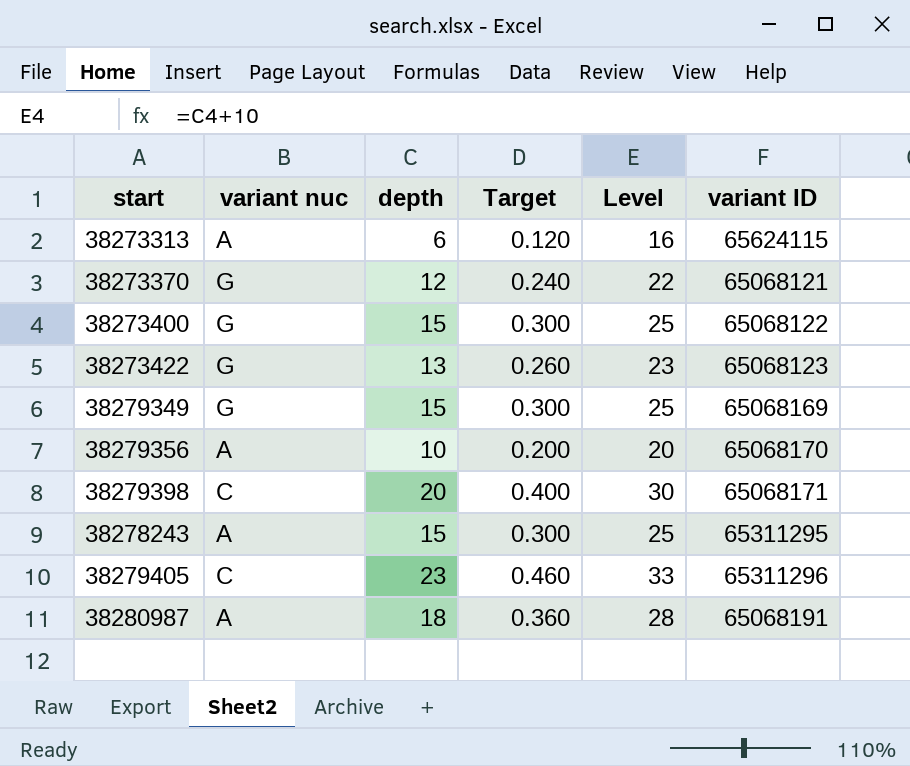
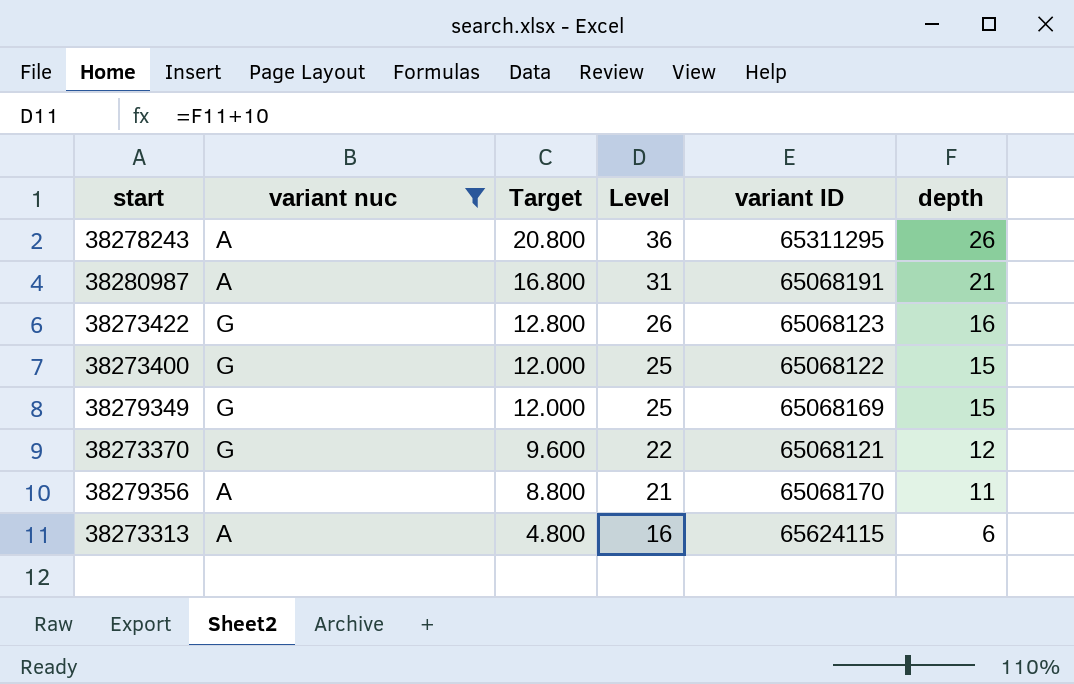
filter: none -> variant nuc != C
row order: none -> Target descending
column Target | formula: [depth] * 0.02 -> [depth] * 0.8
column depth | position: 3 -> 6
38278243 | Level: 25 -> 36
38278243 | depth: 15 -> 26
38280987 | Level: 28 -> 31
38280987 | depth: 18 -> 21
38273422 | Level: 23 -> 26
38273422 | depth: 13 -> 16
38279356 | Level: 20 -> 21
38279356 | depth: 10 -> 11

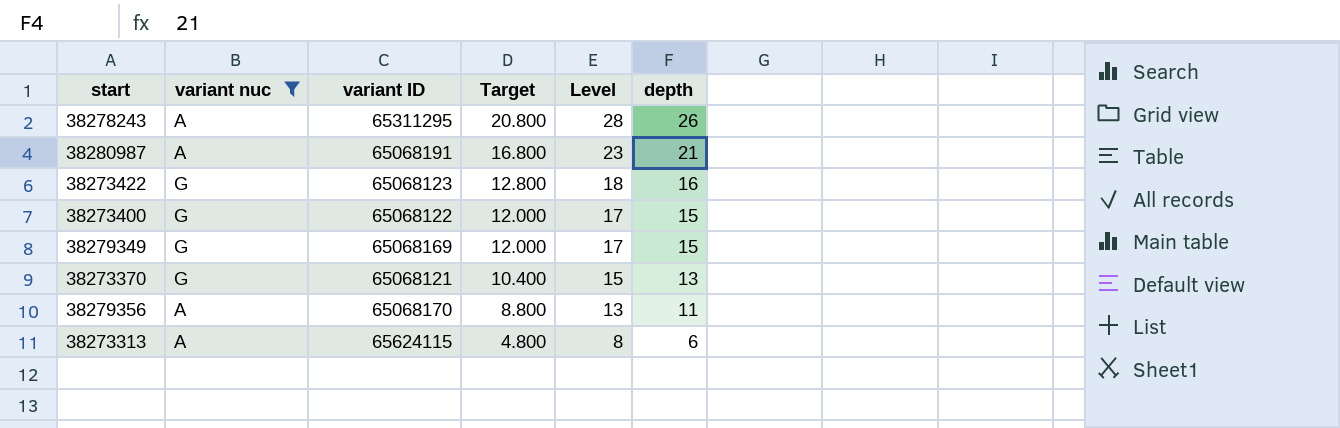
column variant ID | position: 5 -> 3
column Level | formula: [depth] + 10 -> [depth] + 2
38273370 | Target: 9.600 -> 10.400
38273370 | depth: 12 -> 13

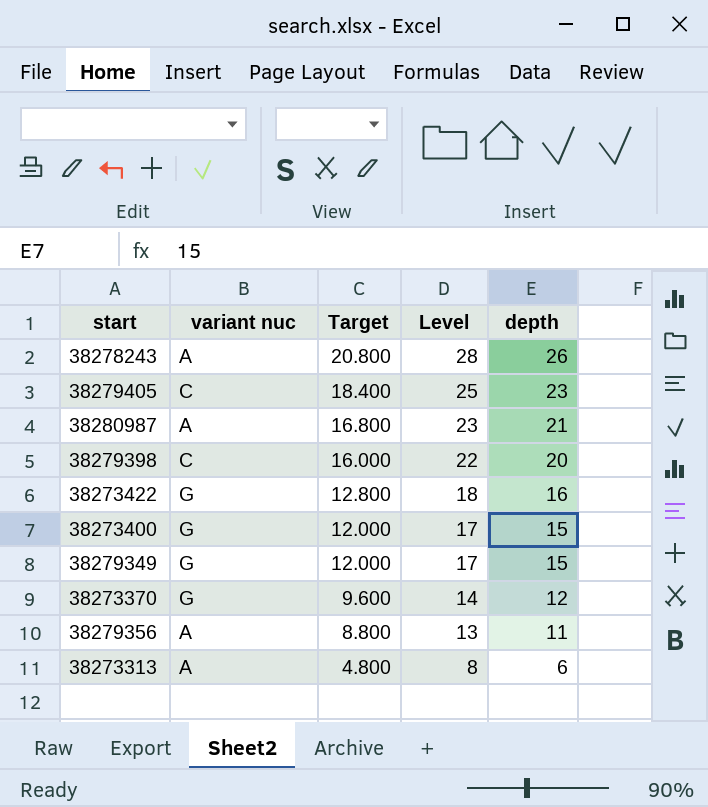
filter: variant nuc != C -> none
column variant ID | position: 3 -> none
38273370 | Target: 10.400 -> 9.600
38273370 | Level: 15 -> 14
38273370 | depth: 13 -> 12

